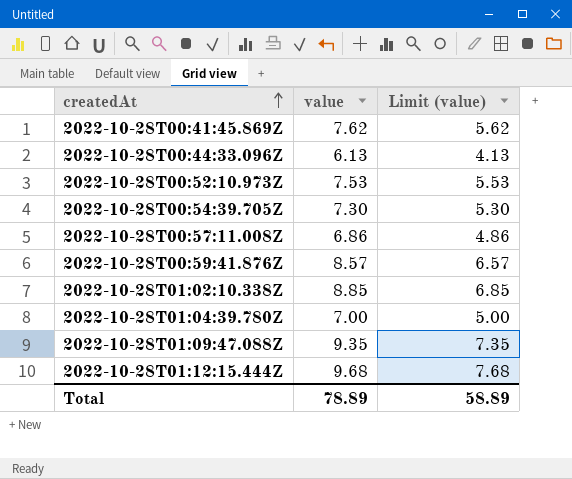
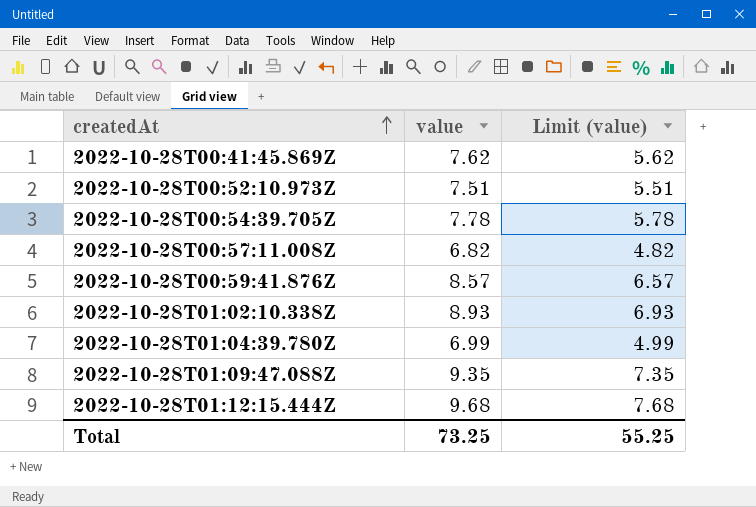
row 2022-10-28T00:44:33.096Z: 6.13 | 4.13 -> none
2022-10-28T00:52:10.973Z | value: 7.53 -> 7.51
2022-10-28T00:52:10.973Z | Limit (value): 5.53 -> 5.51
2022-10-28T00:54:39.705Z | value: 7.30 -> 7.78
2022-10-28T00:54:39.705Z | Limit (value): 5.30 -> 5.78
2022-10-28T00:57:11.008Z | value: 6.86 -> 6.82
2022-10-28T00:57:11.008Z | Limit (value): 4.86 -> 4.82
2022-10-28T01:02:10.338Z | value: 8.85 -> 8.93
2022-10-28T01:02:10.338Z | Limit (value): 6.85 -> 6.93
2022-10-28T01:04:39.780Z | value: 7.00 -> 6.99
2022-10-28T01:04:39.780Z | Limit (value): 5.00 -> 4.99
Total | value: 78.89 -> 73.25
Total | Limit (value): 58.89 -> 55.25

